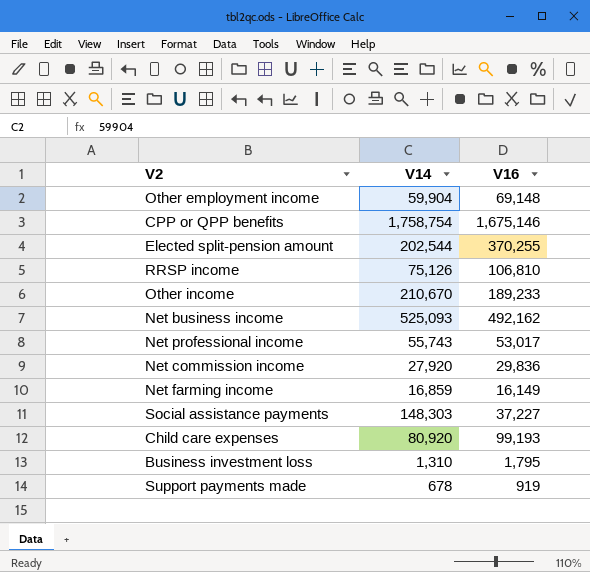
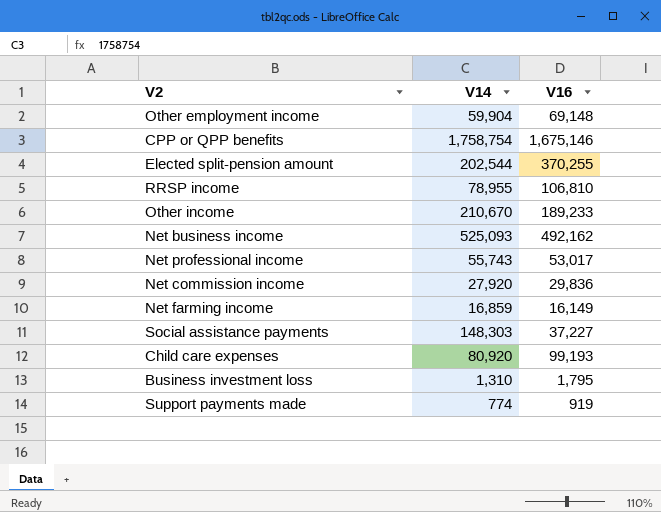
RRSP income | V14: 75,126 -> 78,955
Support payments made | V14: 678 -> 774

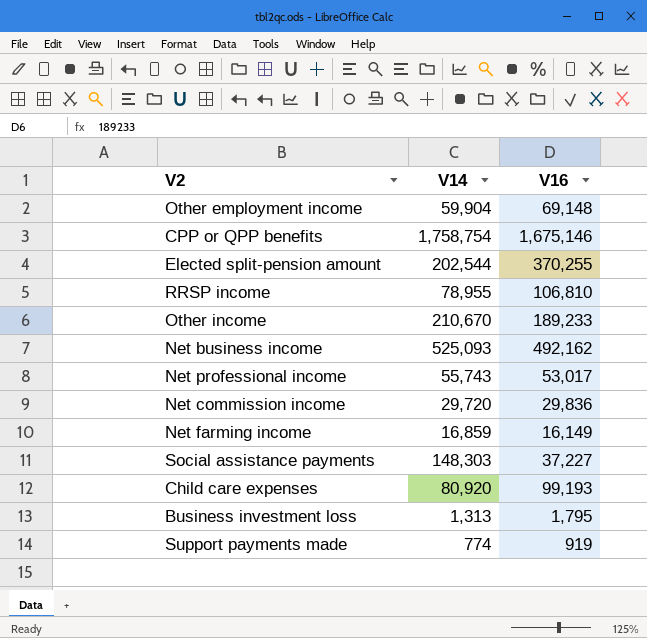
Net commission income | V14: 27,920 -> 29,720
Business investment loss | V14: 1,310 -> 1,313

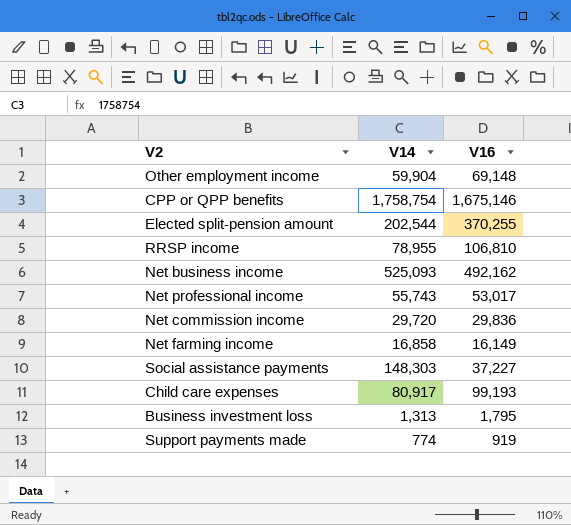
row Other income: 210,670 | 189,233 -> none
Net farming income | V14: 16,859 -> 16,858
Child care expenses | V14: 80,920 -> 80,917

